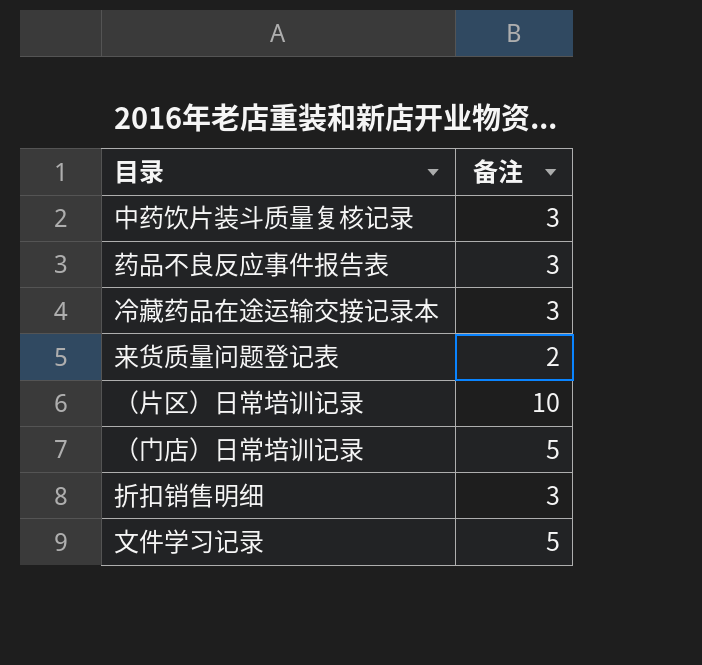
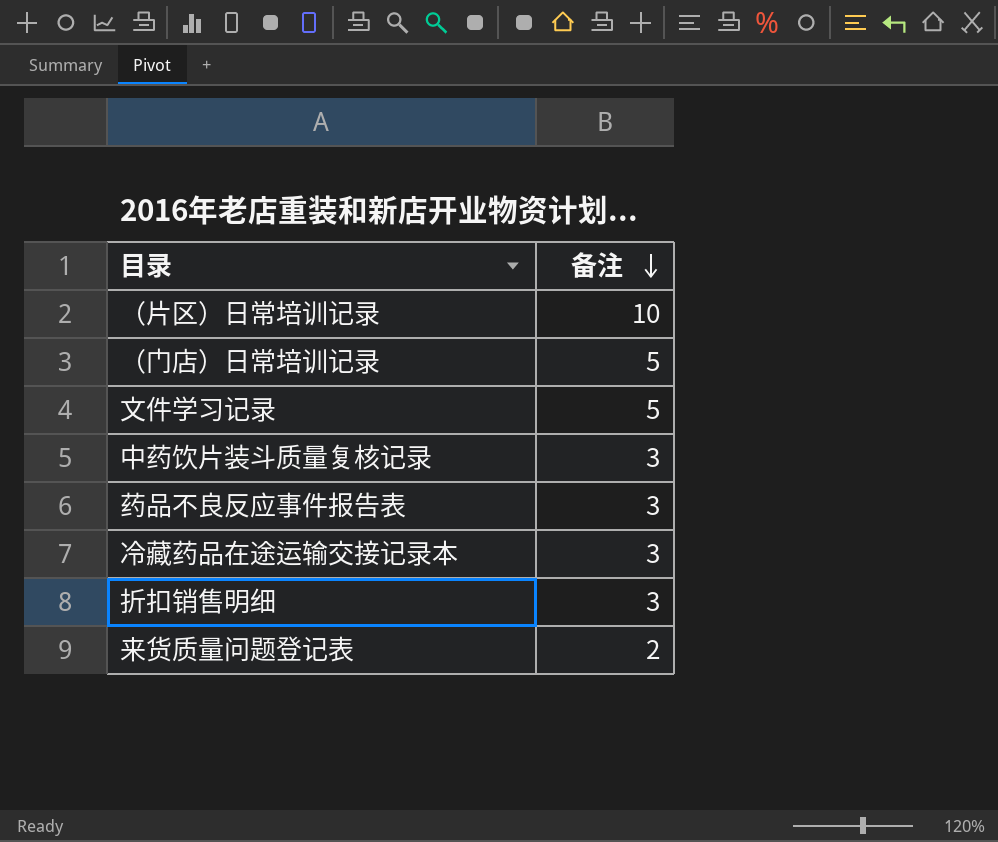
row order: none -> 备注 descending

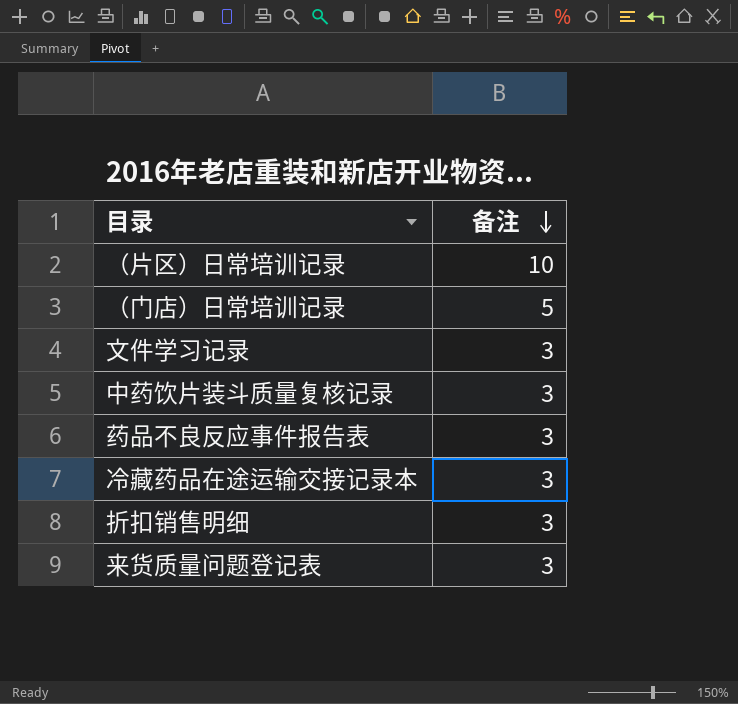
文件学习记录 | 备注: 5 -> 3
来货质量问题登记表 | 备注: 2 -> 3

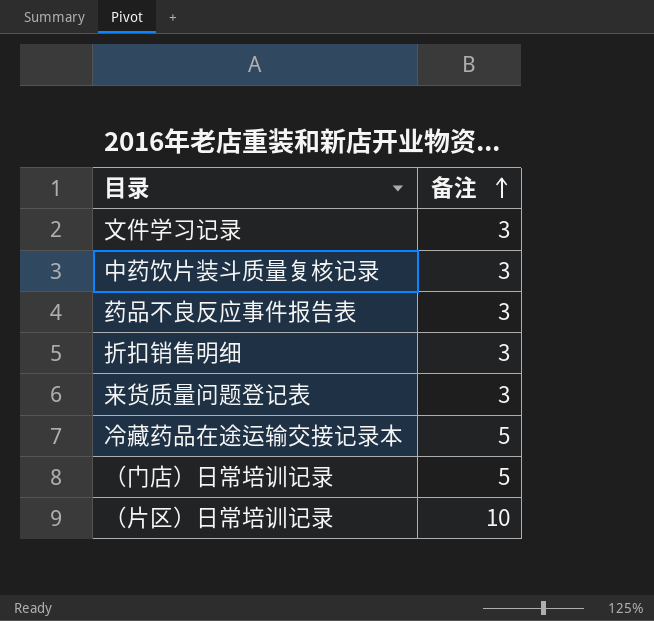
row order: 备注 descending -> 备注 ascending
冷藏药品在途运输交接记录本 | 备注: 3 -> 5

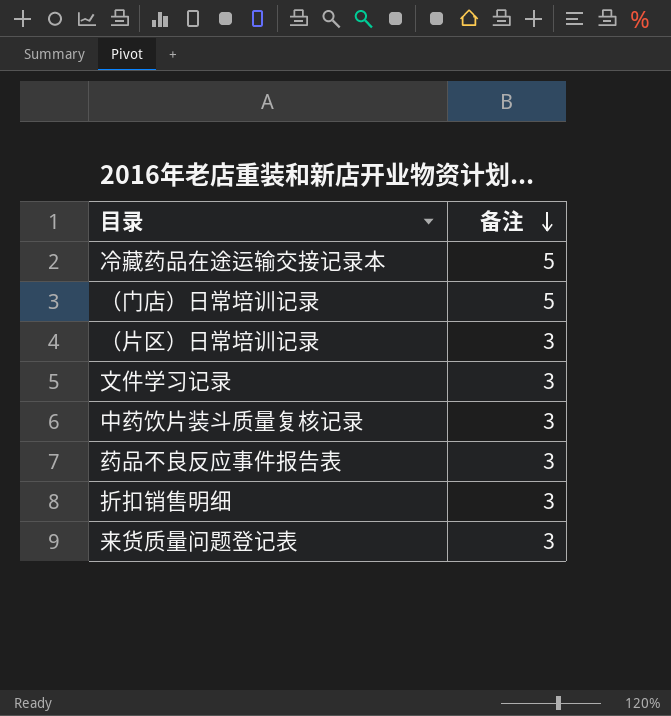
row order: 备注 ascending -> 备注 descending
（片区）日常培训记录 | 备注: 10 -> 3

